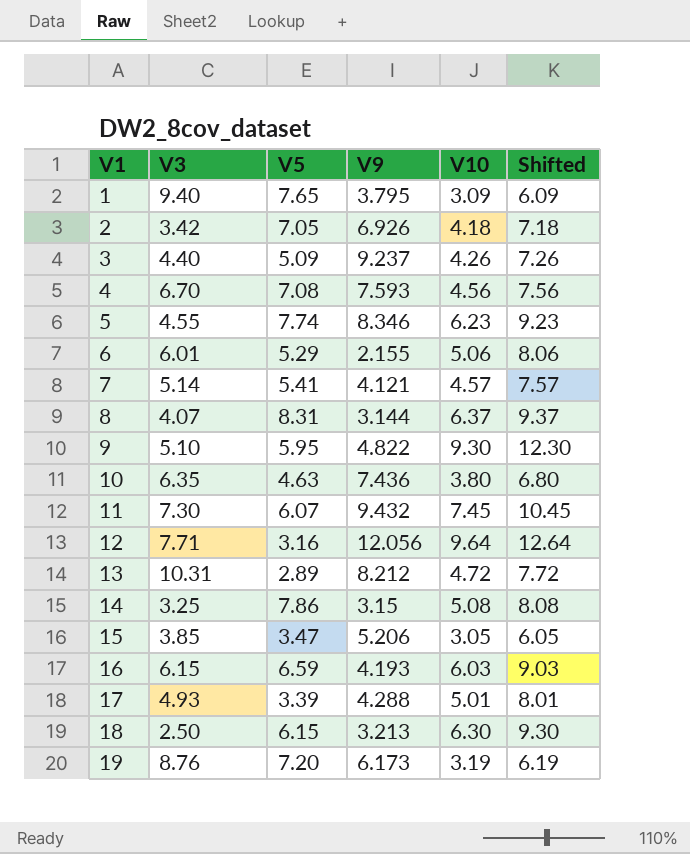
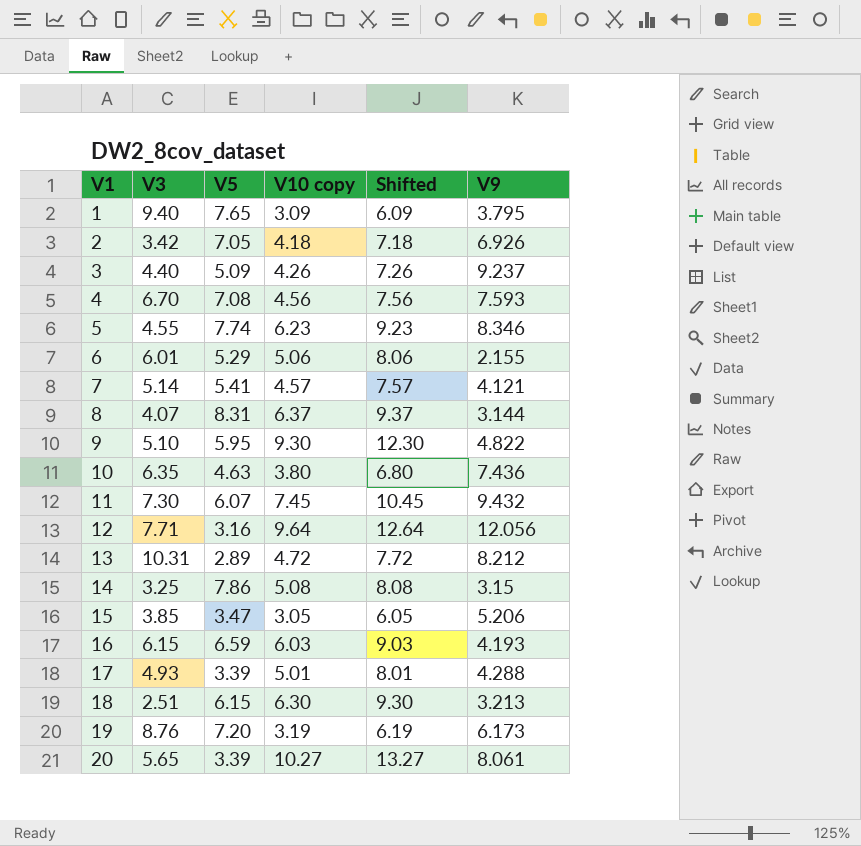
column name: V10 -> V10 copy
column V9 | position: 4 -> 6
18 | V3: 2.50 -> 2.51
row 20: none -> 5.65 | 3.39 | 10.27 | 13.27 | 8.061

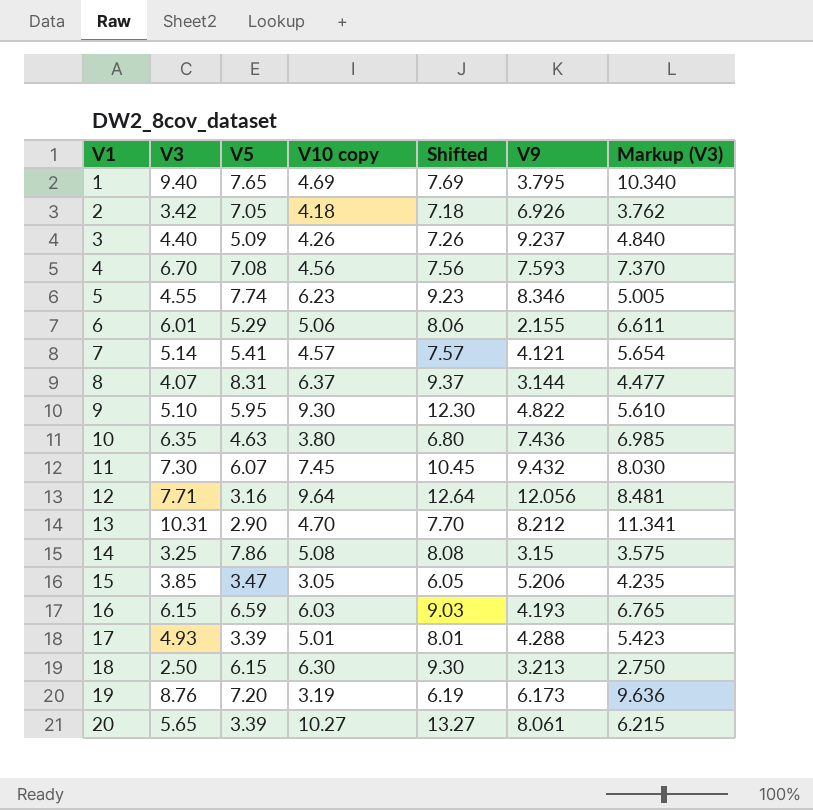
column Markup (V3) | formula: none -> [V3] * 1.1
1 | V10 copy: 3.09 -> 4.69
1 | Shifted: 6.09 -> 7.69
13 | V5: 2.89 -> 2.90
13 | V10 copy: 4.72 -> 4.70
13 | Shifted: 7.72 -> 7.70
18 | V3: 2.51 -> 2.50

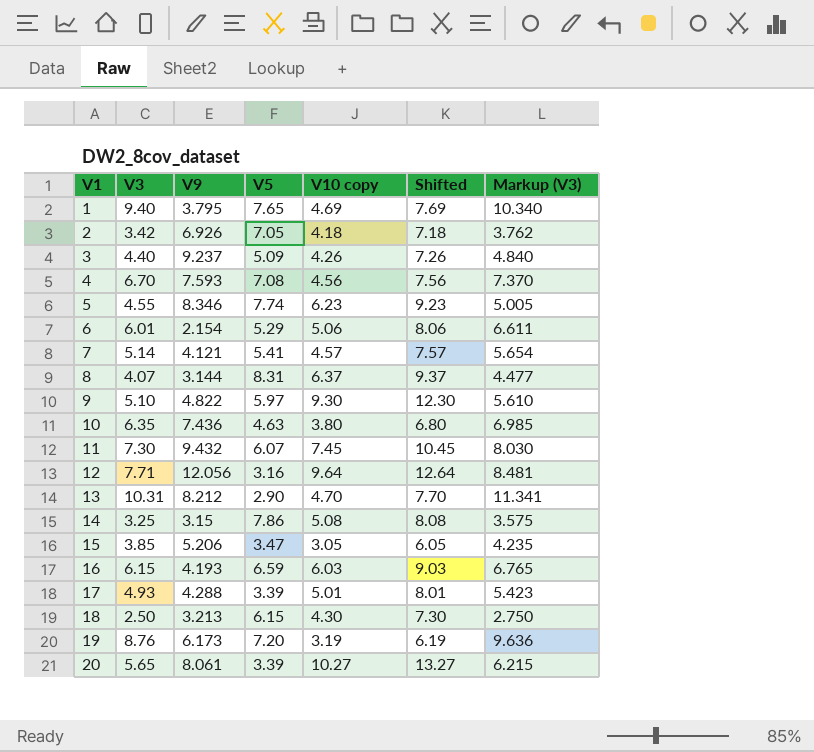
column V9 | position: 6 -> 3
6 | V9: 2.155 -> 2.154
9 | V5: 5.95 -> 5.97
18 | V10 copy: 6.30 -> 4.30
18 | Shifted: 9.30 -> 7.30

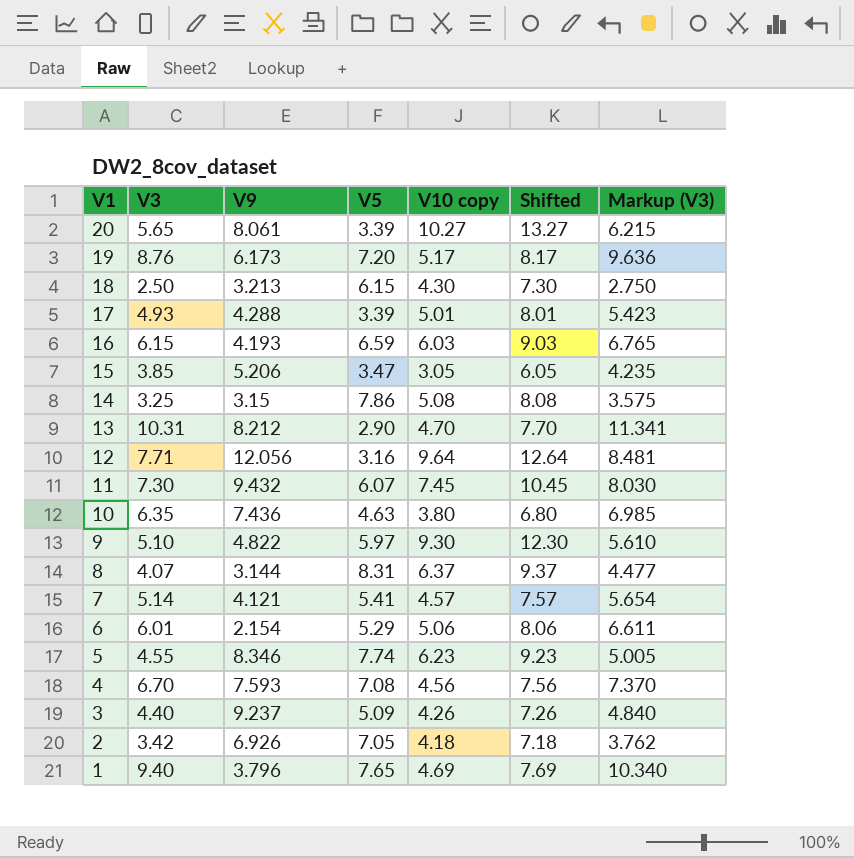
row order: V1 ascending -> V1 descending
19 | V10 copy: 3.19 -> 5.17
19 | Shifted: 6.19 -> 8.17
1 | V9: 3.795 -> 3.796

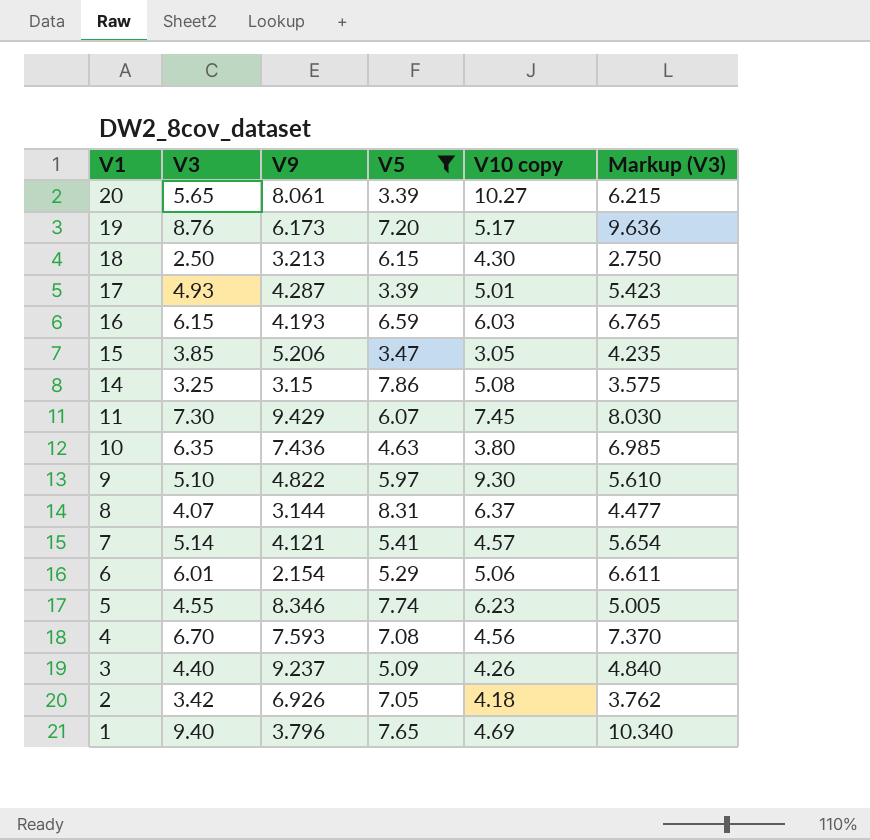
filter: none -> V5 >= 3.39
column Shifted | formula: [V10 copy] + 3 -> none
17 | V9: 4.288 -> 4.287
11 | V9: 9.432 -> 9.429

